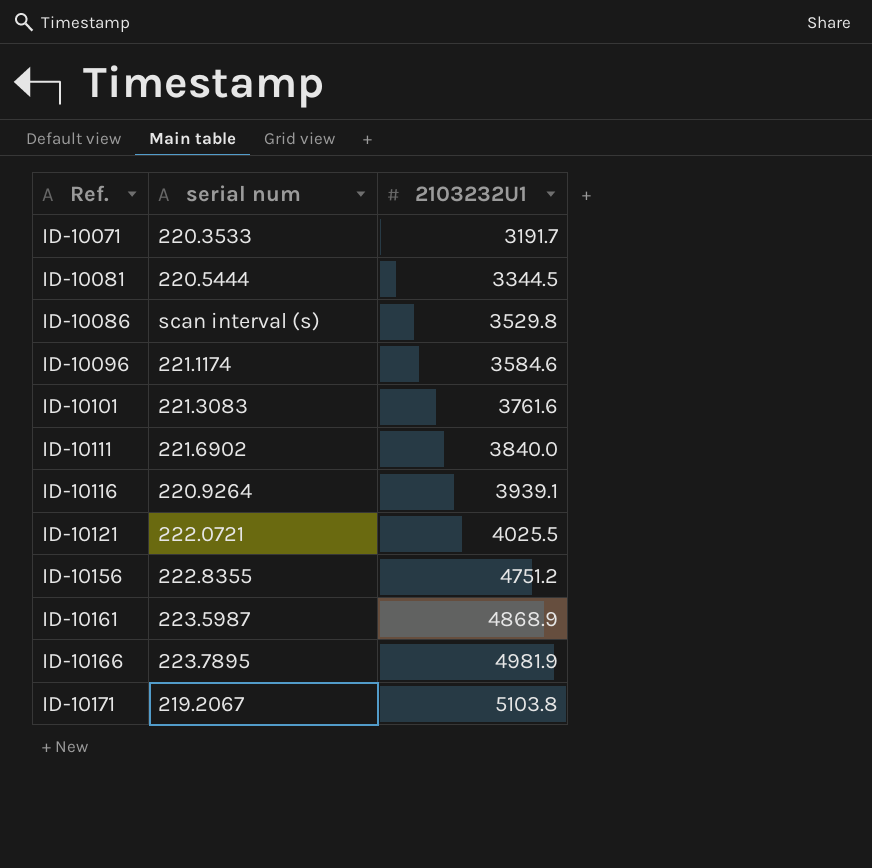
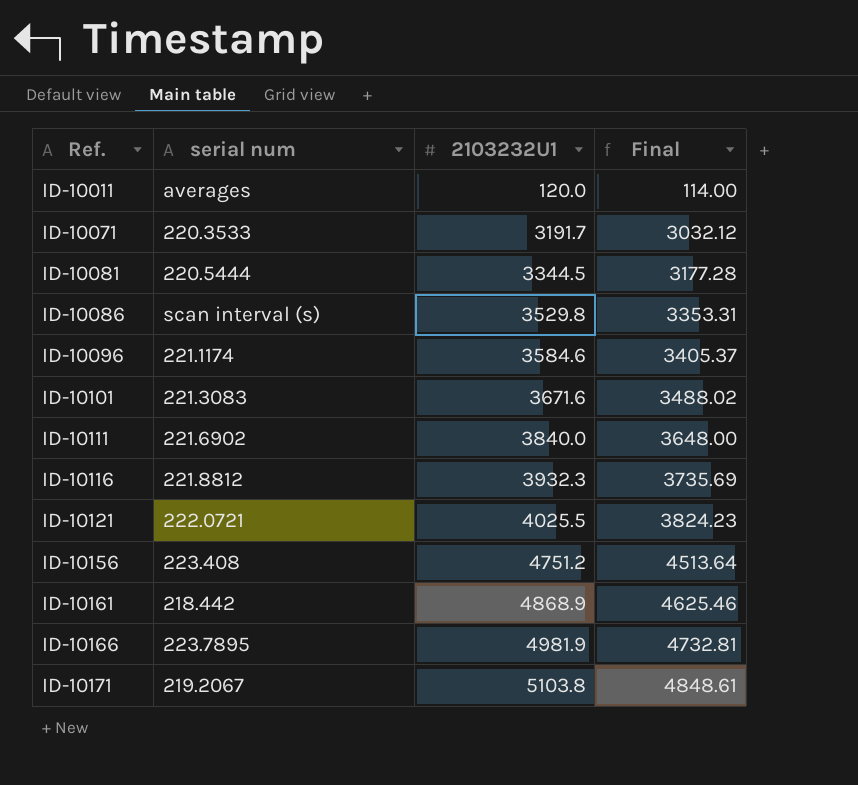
column Final | formula: none -> [2103232U1] * 0.95
row ID-10011: none -> averages | 120.0 | 114.00
ID-10101 | 2103232U1: 3761.6 -> 3671.6
ID-10116 | serial num: 220.9264 -> 221.8812
ID-10116 | 2103232U1: 3939.1 -> 3932.3
ID-10156 | serial num: 222.8355 -> 223.408
ID-10161 | serial num: 223.5987 -> 218.442

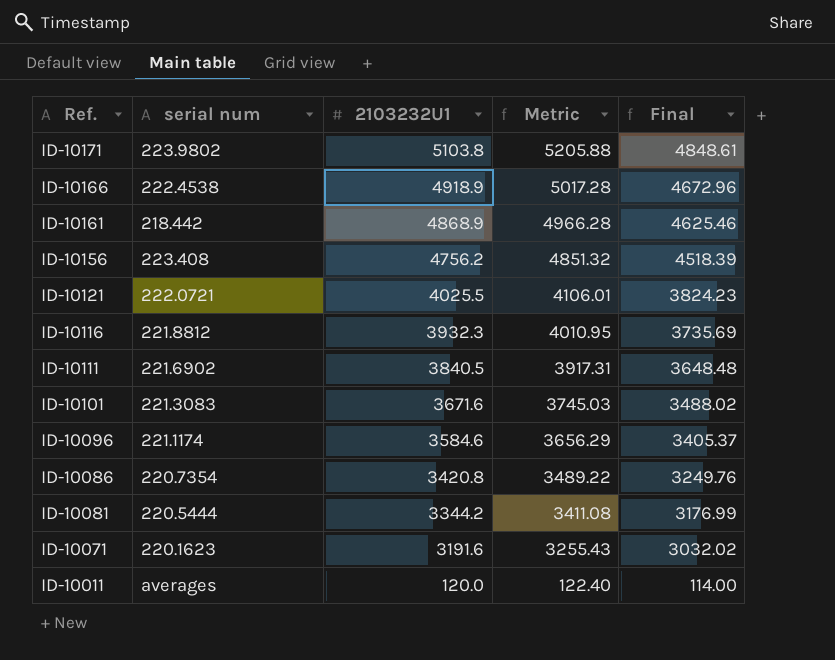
row order: Ref. ascending -> Ref. descending
column Metric | formula: none -> [2103232U1] * 1.02
ID-10171 | serial num: 219.2067 -> 223.9802
ID-10166 | serial num: 223.7895 -> 222.4538
ID-10166 | 2103232U1: 4981.9 -> 4918.9
ID-10166 | Final: 4732.81 -> 4672.96
ID-10156 | 2103232U1: 4751.2 -> 4756.2
ID-10156 | Final: 4513.64 -> 4518.39
ID-10111 | 2103232U1: 3840.0 -> 3840.5
ID-10111 | Final: 3648.00 -> 3648.48
ID-10086 | serial num: scan interval (s) -> 220.7354
ID-10086 | 2103232U1: 3529.8 -> 3420.8
ID-10086 | Final: 3353.31 -> 3249.76
ID-10081 | 2103232U1: 3344.5 -> 3344.2
ID-10081 | Final: 3177.28 -> 3176.99
ID-10071 | serial num: 220.3533 -> 220.1623
ID-10071 | 2103232U1: 3191.7 -> 3191.6
ID-10071 | Final: 3032.12 -> 3032.02

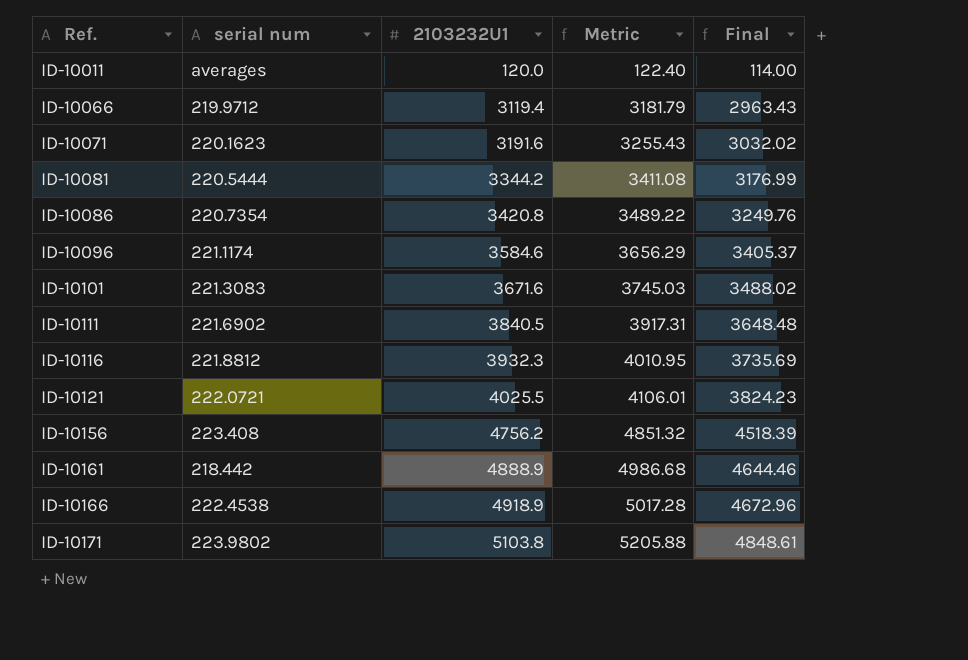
row order: Ref. descending -> Ref. ascending
row ID-10066: none -> 219.9712 | 3119.4 | 3181.79 | 2963.43
ID-10161 | 2103232U1: 4868.9 -> 4888.9
ID-10161 | Metric: 4966.28 -> 4986.68
ID-10161 | Final: 4625.46 -> 4644.46

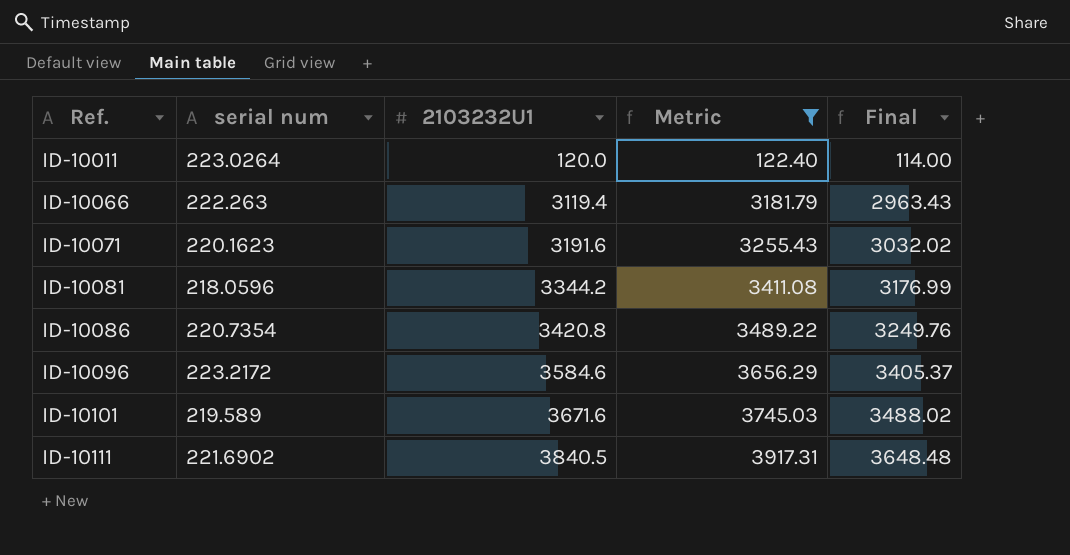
filter: none -> Metric <= 3917.31
ID-10011 | serial num: averages -> 223.0264
ID-10066 | serial num: 219.9712 -> 222.263
ID-10081 | serial num: 220.5444 -> 218.0596
ID-10096 | serial num: 221.1174 -> 223.2172
ID-10101 | serial num: 221.3083 -> 219.589

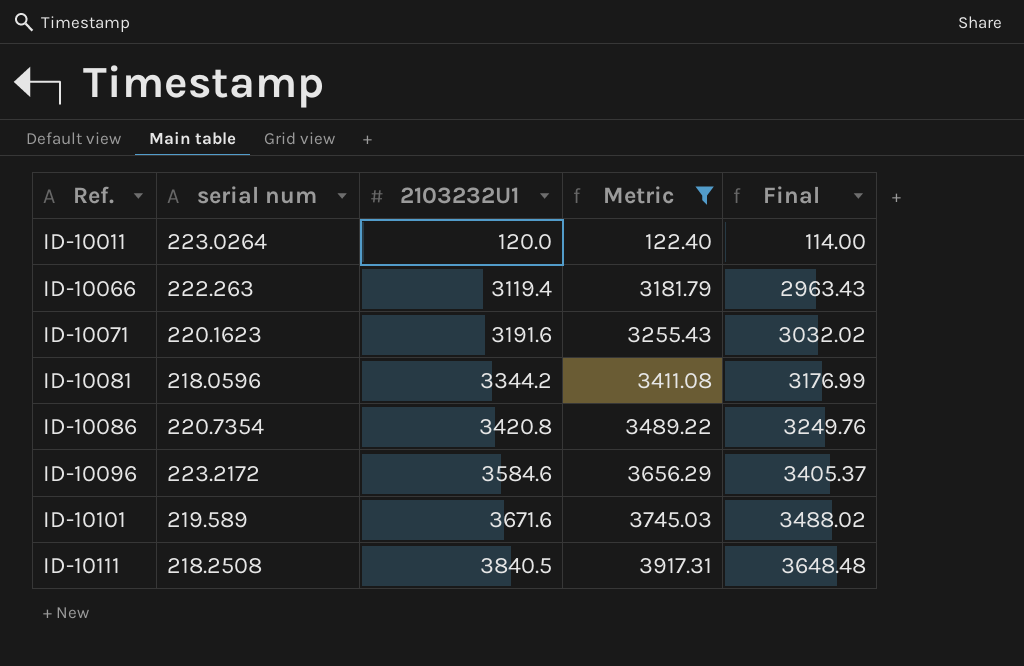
ID-10111 | serial num: 221.6902 -> 218.2508

